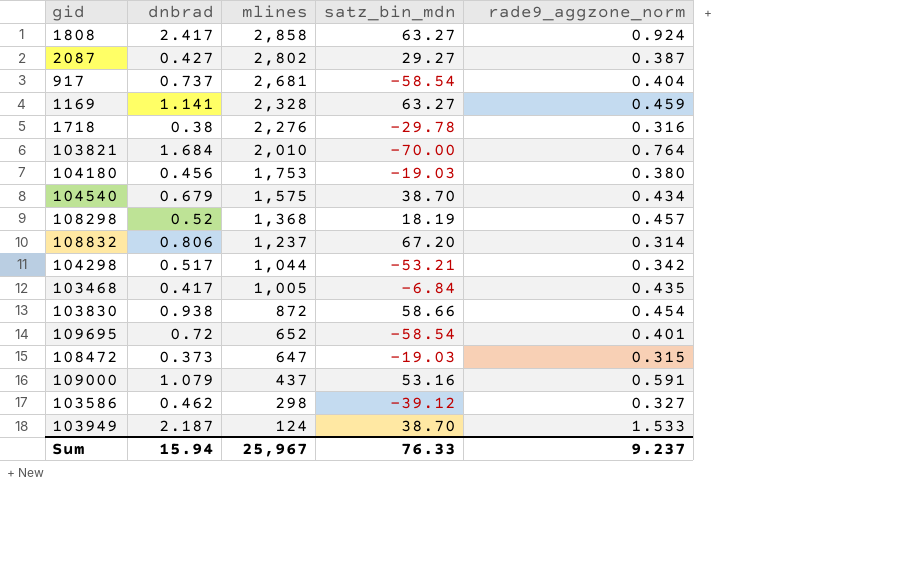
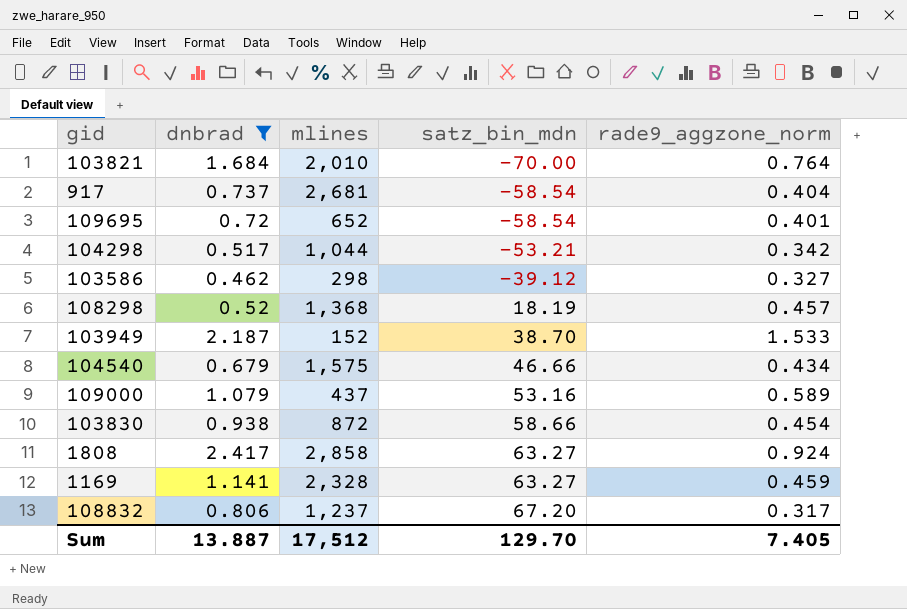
filter: none -> dnbrad >= 0.462
row order: mlines descending -> satz_bin_mdn ascending
103949 | mlines: 124 -> 152
104540 | satz_bin_mdn: 38.70 -> 46.66
109000 | rade9_aggzone_norm: 0.591 -> 0.589
108832 | rade9_aggzone_norm: 0.314 -> 0.317
Sum | dnbrad: 15.94 -> 13.887
Sum | mlines: 25,967 -> 17,512
Sum | satz_bin_mdn: 76.33 -> 129.70
Sum | rade9_aggzone_norm: 9.237 -> 7.405

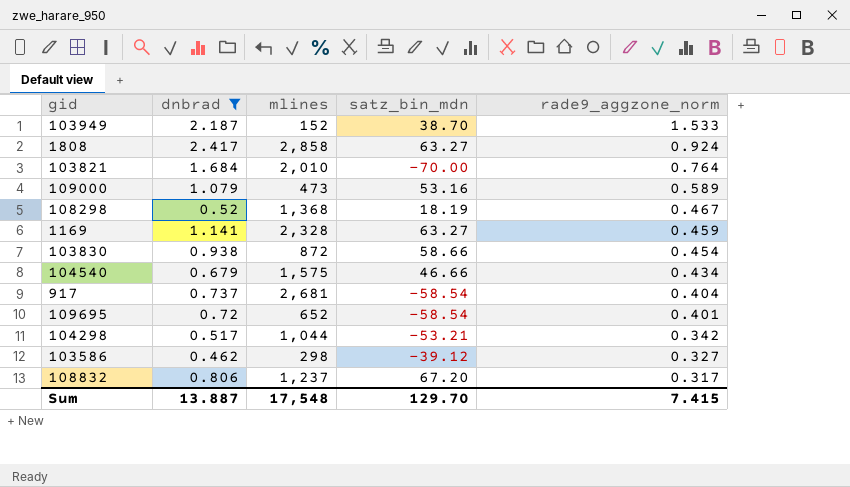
row order: satz_bin_mdn ascending -> rade9_aggzone_norm descending
109000 | mlines: 437 -> 473
108298 | rade9_aggzone_norm: 0.457 -> 0.467
Sum | mlines: 17,512 -> 17,548
Sum | rade9_aggzone_norm: 7.405 -> 7.415

